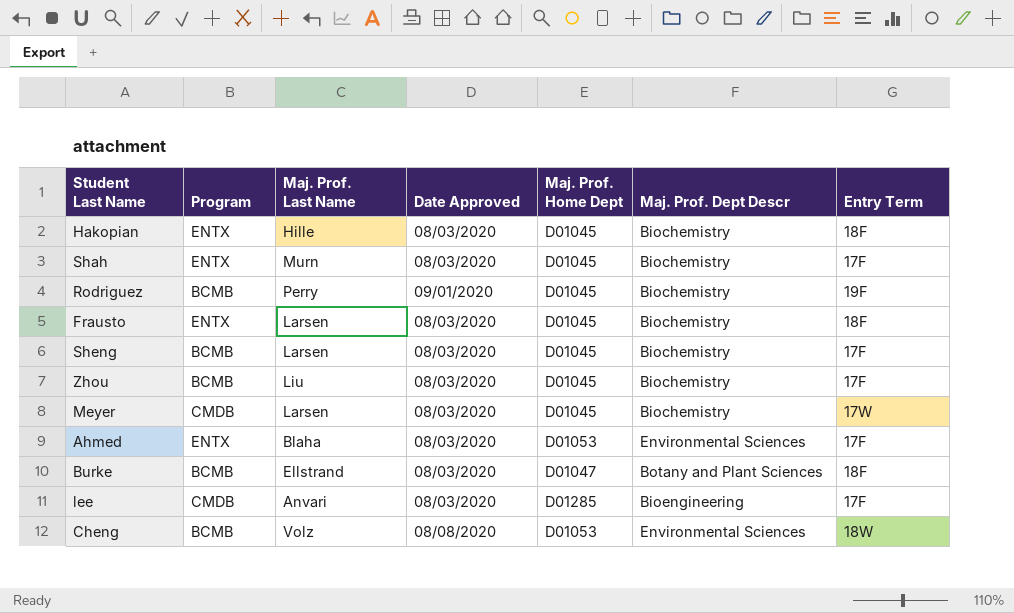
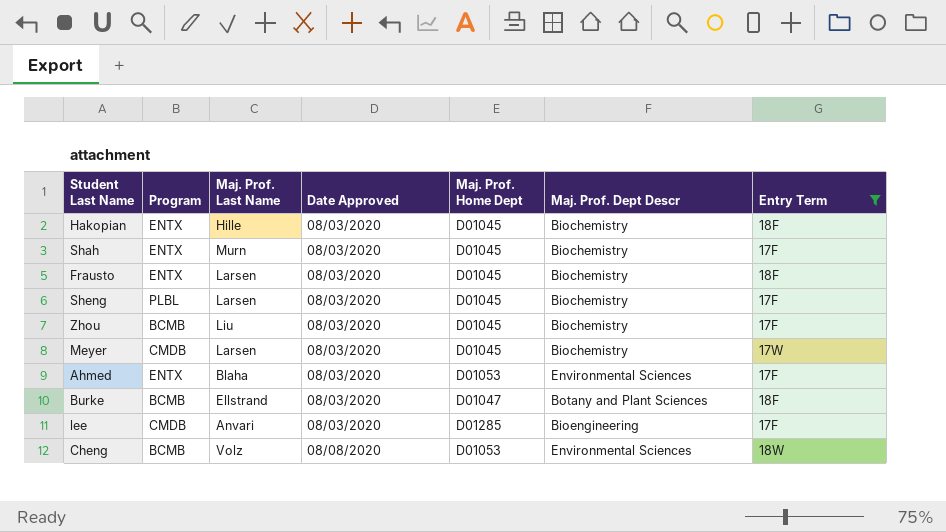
filter: none -> Entry Term != 19F
Sheng | Program: BCMB -> PLBL

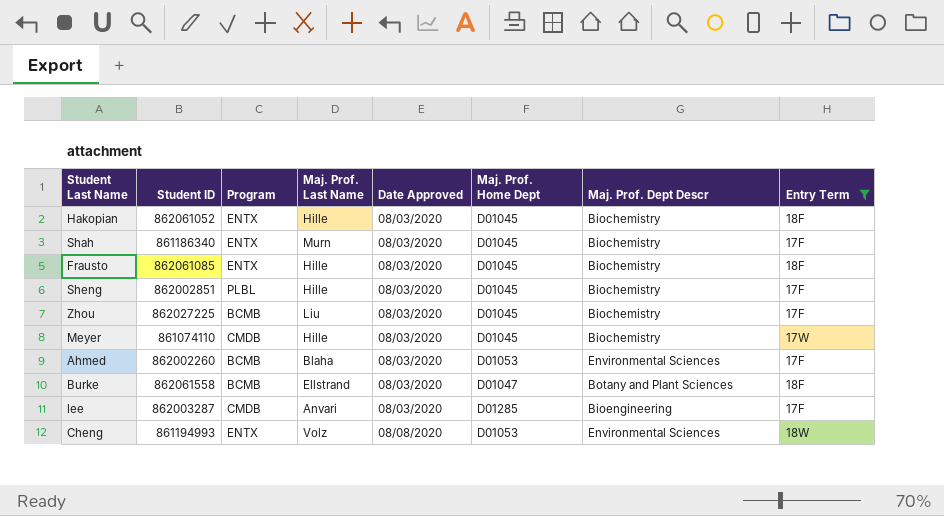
column Student ID | position: none -> 2
Frausto | Maj. Prof. Last Name: Larsen -> Hille
Sheng | Maj. Prof. Last Name: Larsen -> Hille
Meyer | Maj. Prof. Last Name: Larsen -> Hille
Ahmed | Program: ENTX -> BCMB
Cheng | Program: BCMB -> ENTX

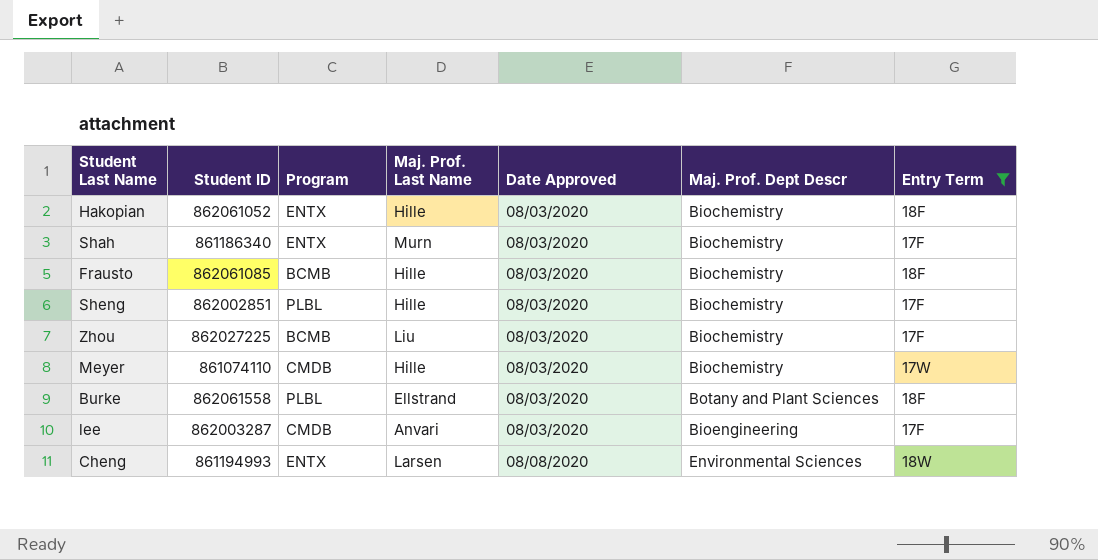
column Maj. Prof. Home Dept | position: 6 -> none
row Ahmed: 862002260 | BCMB | Blaha | 08/03/2020 | D01053 | Environmental Sciences | 17F -> none
Frausto | Program: ENTX -> BCMB
Burke | Program: BCMB -> PLBL
Cheng | Maj. Prof. Last Name: Volz -> Larsen

